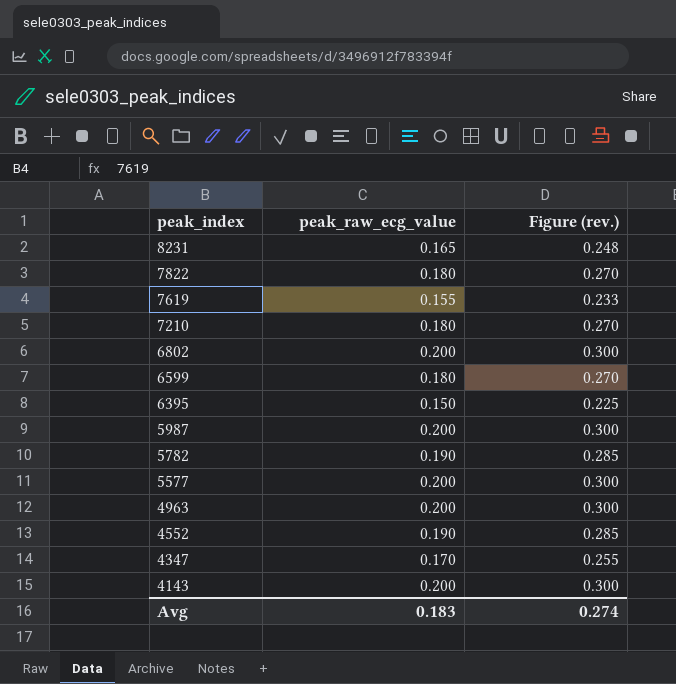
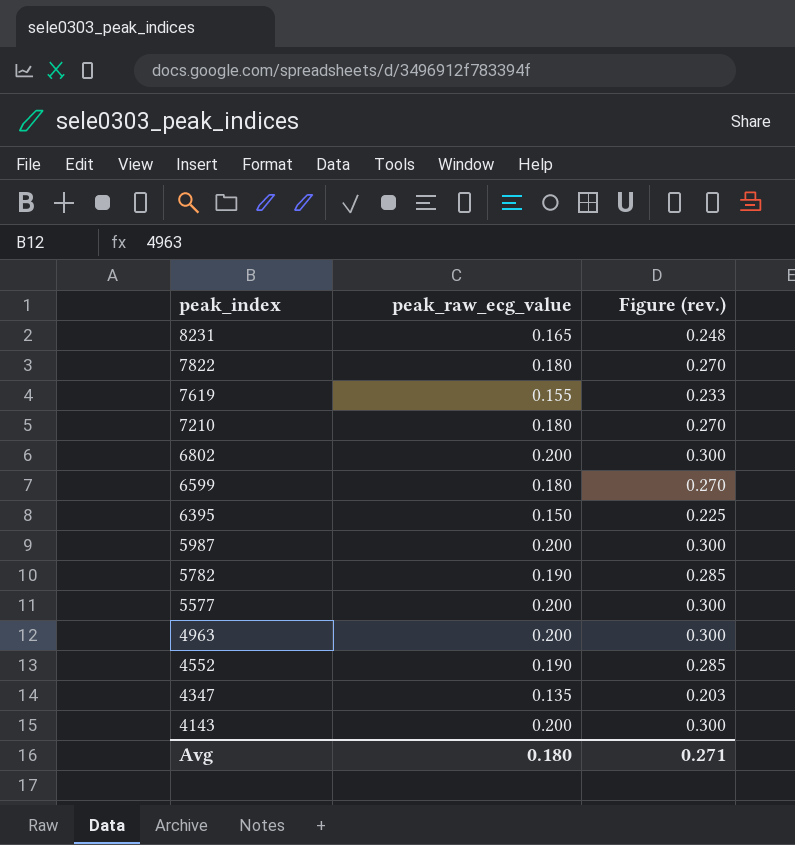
4347 | peak_raw_ecg_value: 0.170 -> 0.135
4347 | Figure (rev.): 0.255 -> 0.203
Avg | peak_raw_ecg_value: 0.183 -> 0.180
Avg | Figure (rev.): 0.274 -> 0.271

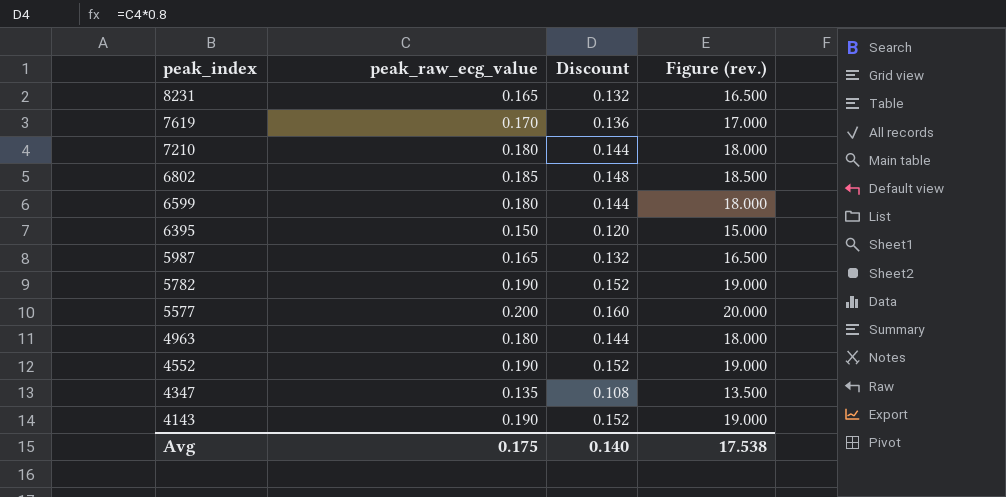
column Discount | formula: none -> [peak_raw_ecg_value] * 0.8
column Figure (rev.) | formula: [peak_raw_ecg_value] * 1.5 -> [peak_raw_ecg_value] * 100
row 7822: 0.180 | 0.270 -> none
7619 | peak_raw_ecg_value: 0.155 -> 0.170
6802 | peak_raw_ecg_value: 0.200 -> 0.185
5987 | peak_raw_ecg_value: 0.200 -> 0.165
4963 | peak_raw_ecg_value: 0.200 -> 0.180
4143 | peak_raw_ecg_value: 0.200 -> 0.190
Avg | peak_raw_ecg_value: 0.180 -> 0.175
Avg | Figure (rev.): 0.271 -> 17.538

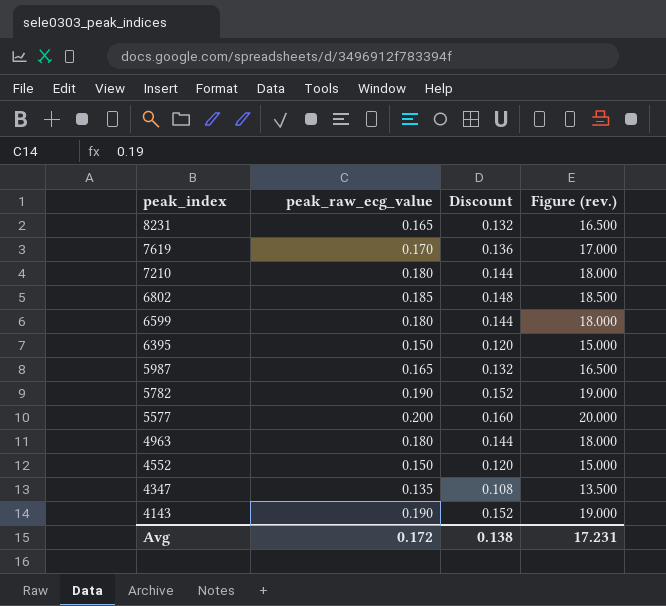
4552 | peak_raw_ecg_value: 0.190 -> 0.150
4552 | Discount: 0.152 -> 0.120
4552 | Figure (rev.): 19.000 -> 15.000
Avg | peak_raw_ecg_value: 0.175 -> 0.172
Avg | Discount: 0.140 -> 0.138
Avg | Figure (rev.): 17.538 -> 17.231

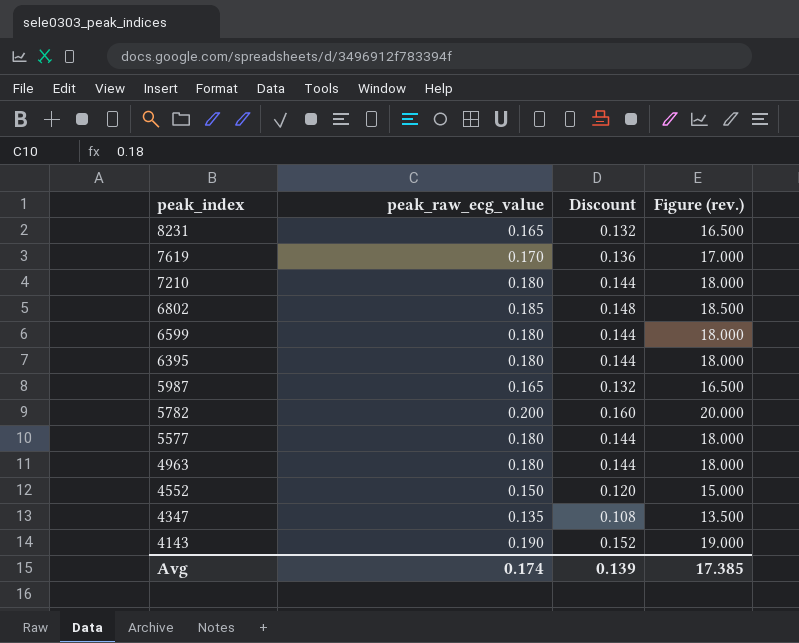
6395 | peak_raw_ecg_value: 0.150 -> 0.180
6395 | Discount: 0.120 -> 0.144
6395 | Figure (rev.): 15.000 -> 18.000
5782 | peak_raw_ecg_value: 0.190 -> 0.200
5782 | Discount: 0.152 -> 0.160
5782 | Figure (rev.): 19.000 -> 20.000
5577 | peak_raw_ecg_value: 0.200 -> 0.180
5577 | Discount: 0.160 -> 0.144
5577 | Figure (rev.): 20.000 -> 18.000
Avg | peak_raw_ecg_value: 0.172 -> 0.174
Avg | Discount: 0.138 -> 0.139
Avg | Figure (rev.): 17.231 -> 17.385

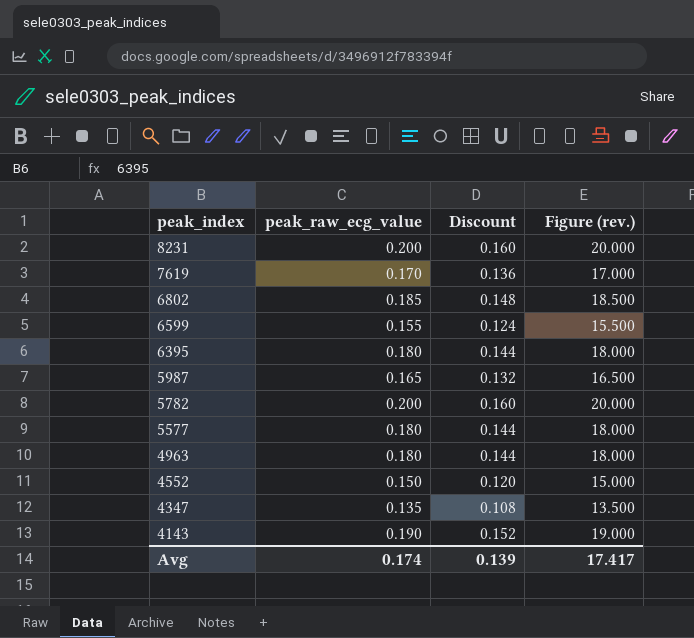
row 7210: 0.180 | 0.144 | 18.000 -> none
8231 | peak_raw_ecg_value: 0.165 -> 0.200
8231 | Discount: 0.132 -> 0.160
8231 | Figure (rev.): 16.500 -> 20.000
6599 | peak_raw_ecg_value: 0.180 -> 0.155
6599 | Discount: 0.144 -> 0.124
6599 | Figure (rev.): 18.000 -> 15.500
Avg | Figure (rev.): 17.385 -> 17.417

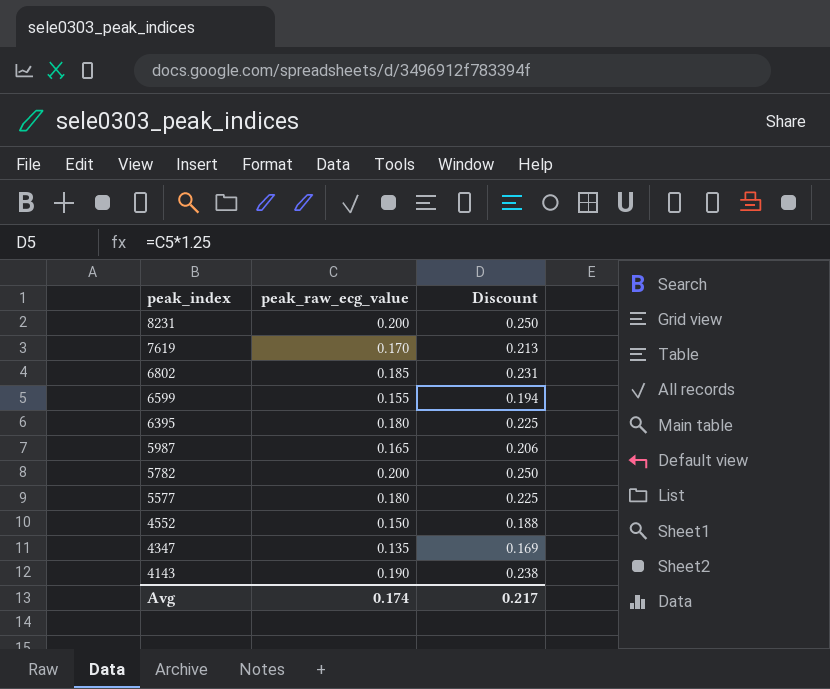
column Figure (rev.) | formula: [peak_raw_ecg_value] * 100 -> none
column Discount | formula: [peak_raw_ecg_value] * 0.8 -> [peak_raw_ecg_value] * 1.25
row 4963: 0.180 | 0.144 | 18.000 -> none
Avg | Discount: 0.139 -> 0.217

